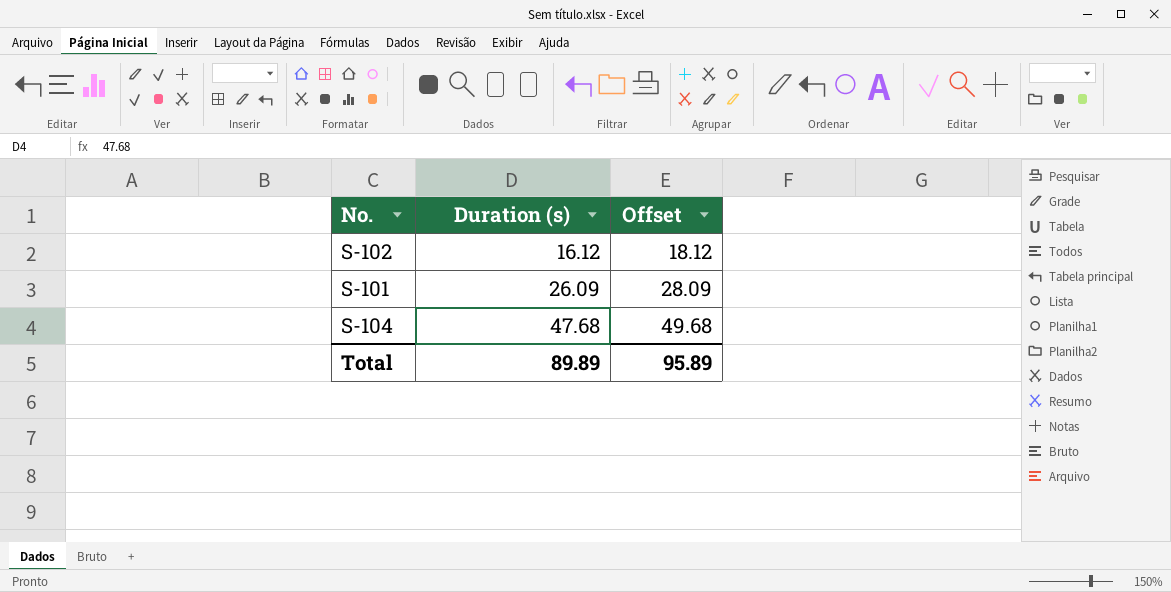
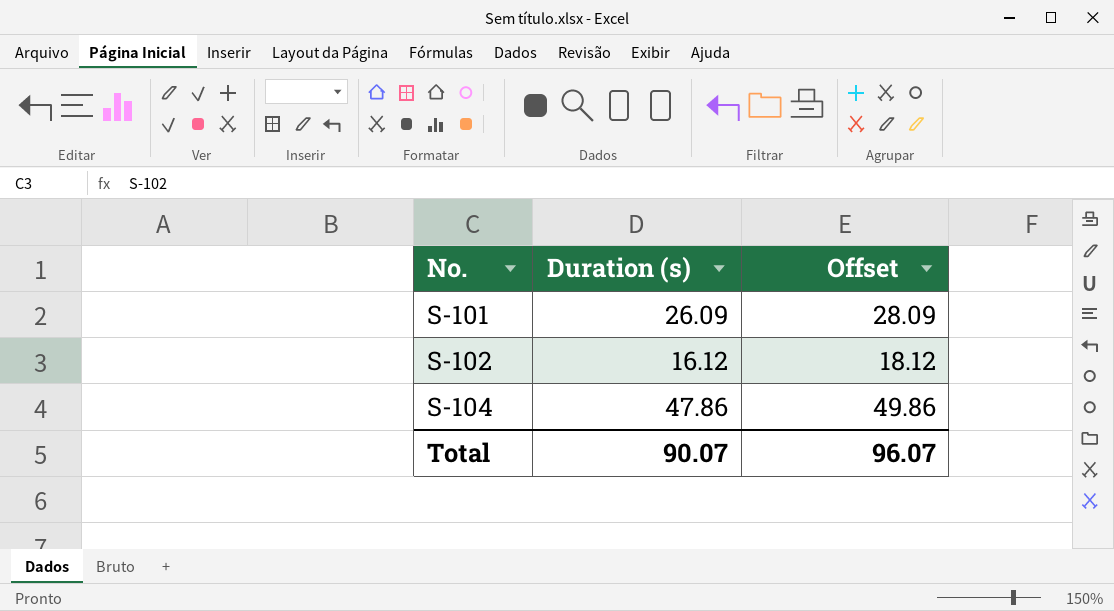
row order: Duration (s) ascending -> No. ascending
S-104 | Duration (s): 47.68 -> 47.86
S-104 | Offset: 49.68 -> 49.86
Total | Duration (s): 89.89 -> 90.07
Total | Offset: 95.89 -> 96.07

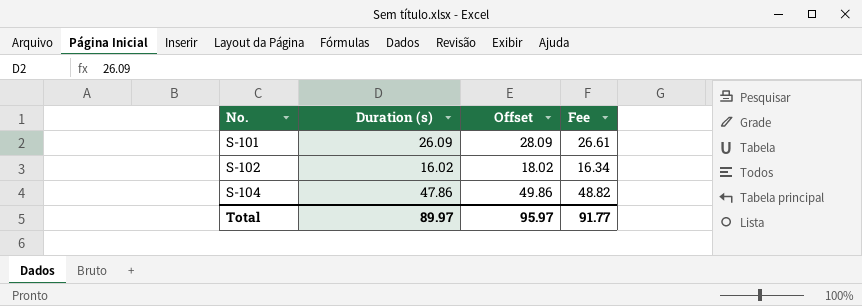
column Fee | formula: none -> [Duration (s)] * 1.02
S-102 | Duration (s): 16.12 -> 16.02
S-102 | Offset: 18.12 -> 18.02
Total | Duration (s): 90.07 -> 89.97
Total | Offset: 96.07 -> 95.97

